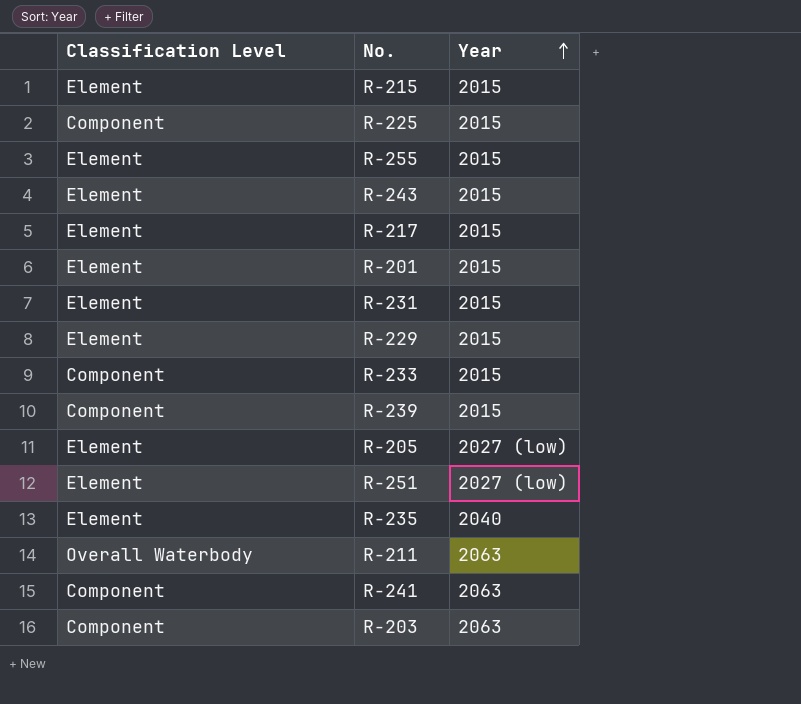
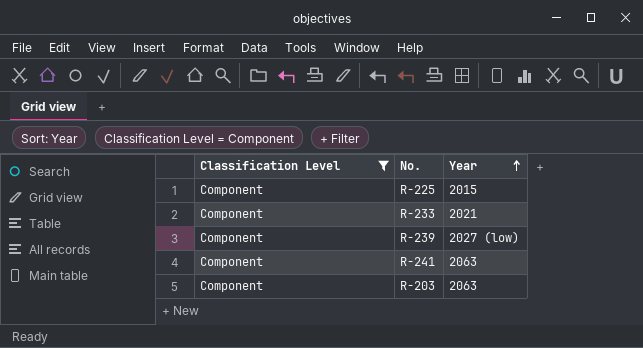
filter: none -> Classification Level = Component
R-233 | Year: 2015 -> 2021
R-239 | Year: 2015 -> 2027 (low)

